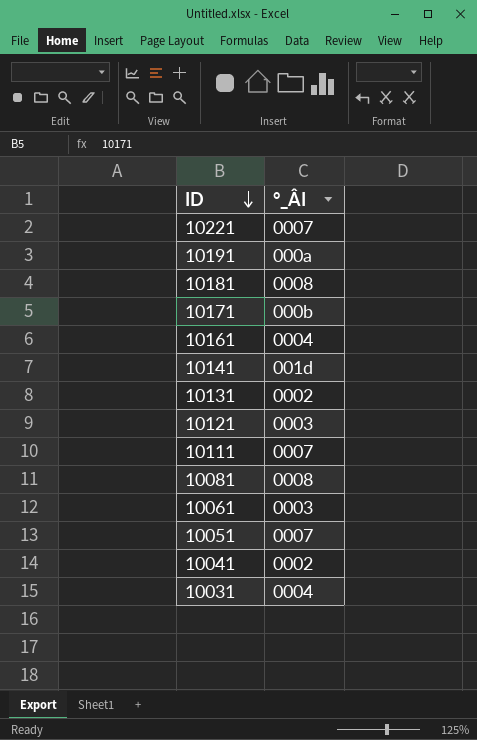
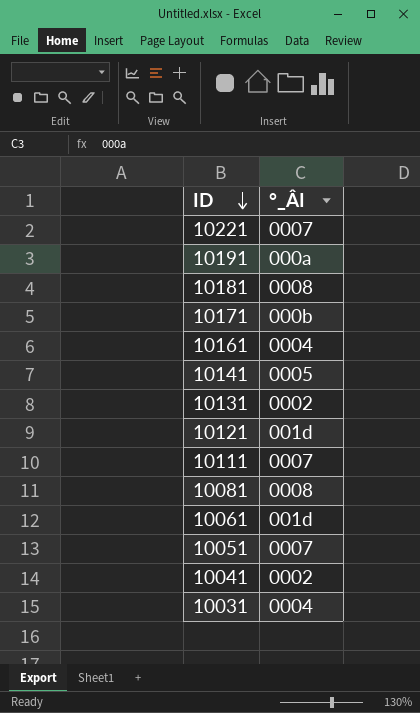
10141 | °_ÂI: 001d -> 0005
10121 | °_ÂI: 0003 -> 001d
10061 | °_ÂI: 0003 -> 001d

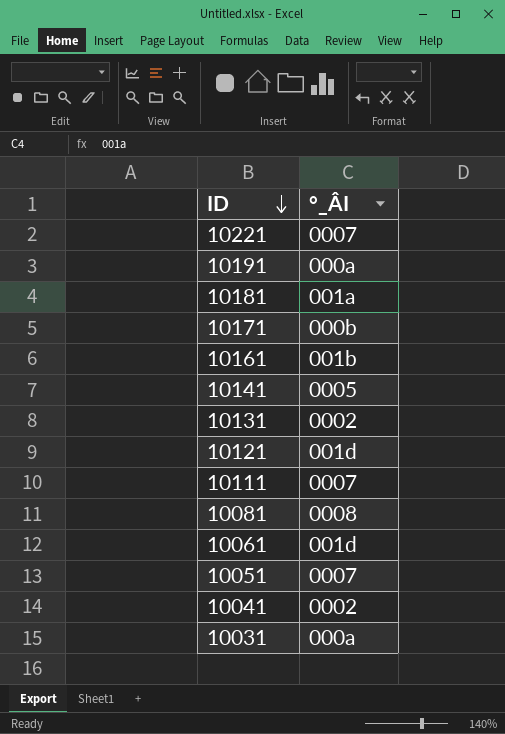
10181 | °_ÂI: 0008 -> 001a
10161 | °_ÂI: 0004 -> 001b
10031 | °_ÂI: 0004 -> 000a

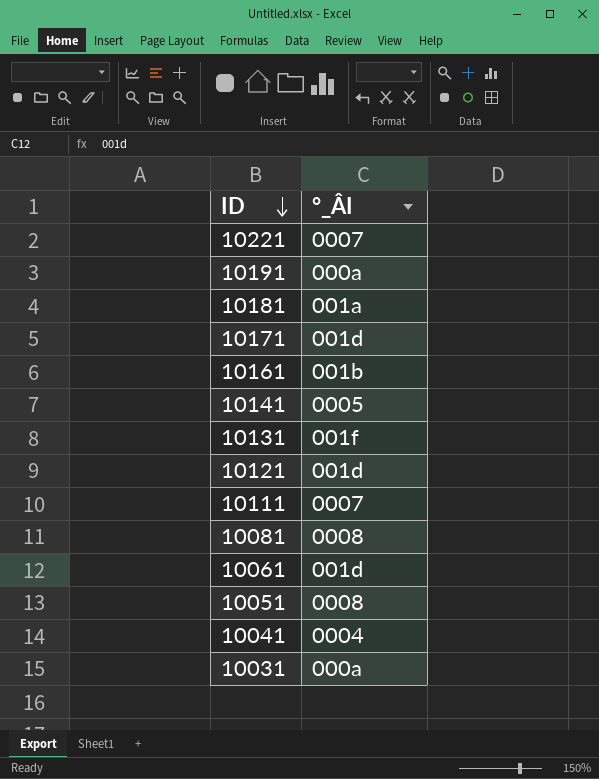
10171 | °_ÂI: 000b -> 001d
10131 | °_ÂI: 0002 -> 001f
10051 | °_ÂI: 0007 -> 0008
10041 | °_ÂI: 0002 -> 0004

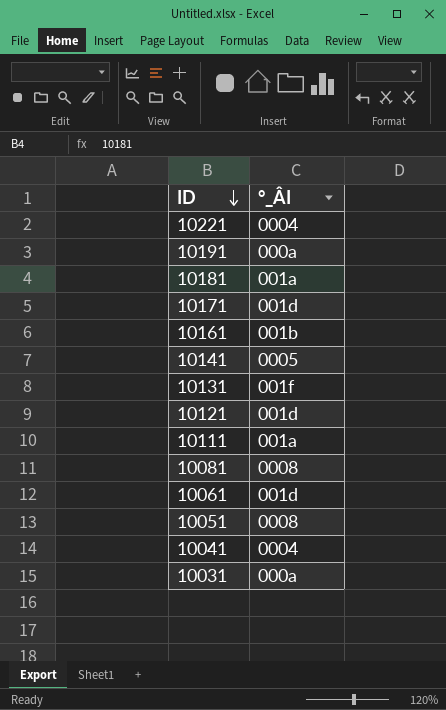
10221 | °_ÂI: 0007 -> 0004
10111 | °_ÂI: 0007 -> 001a

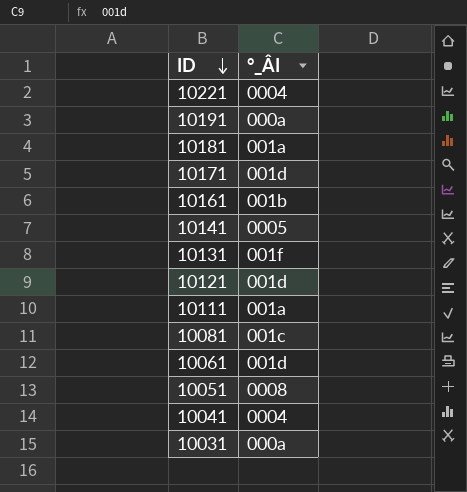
10081 | °_ÂI: 0008 -> 001c

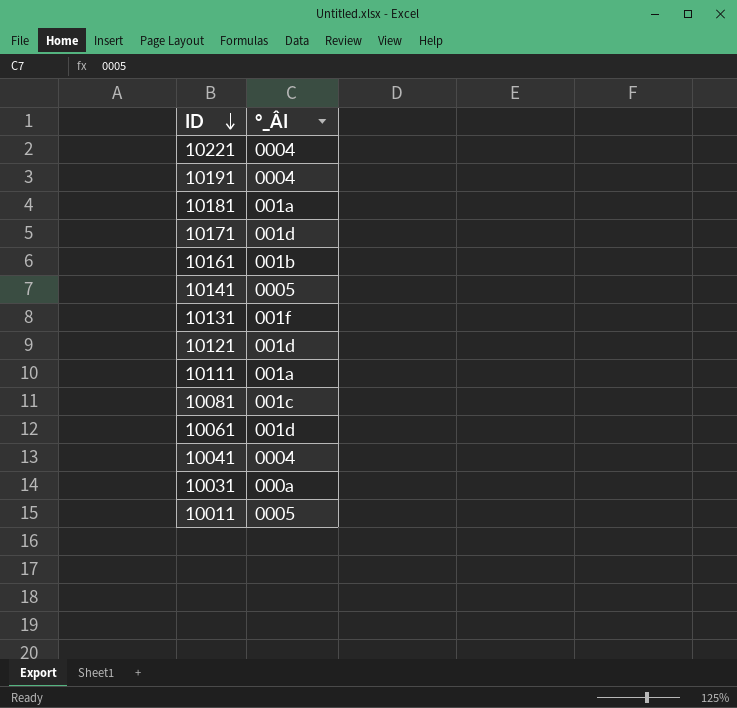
row 10051: 0008 -> none
10191 | °_ÂI: 000a -> 0004
row 10011: none -> 0005

